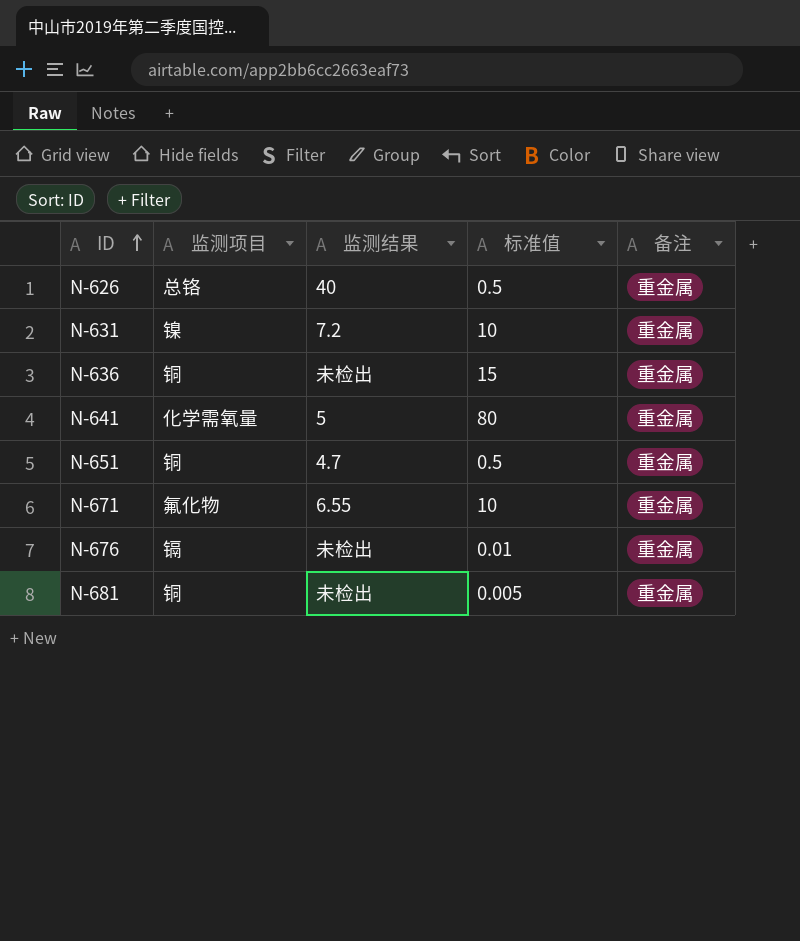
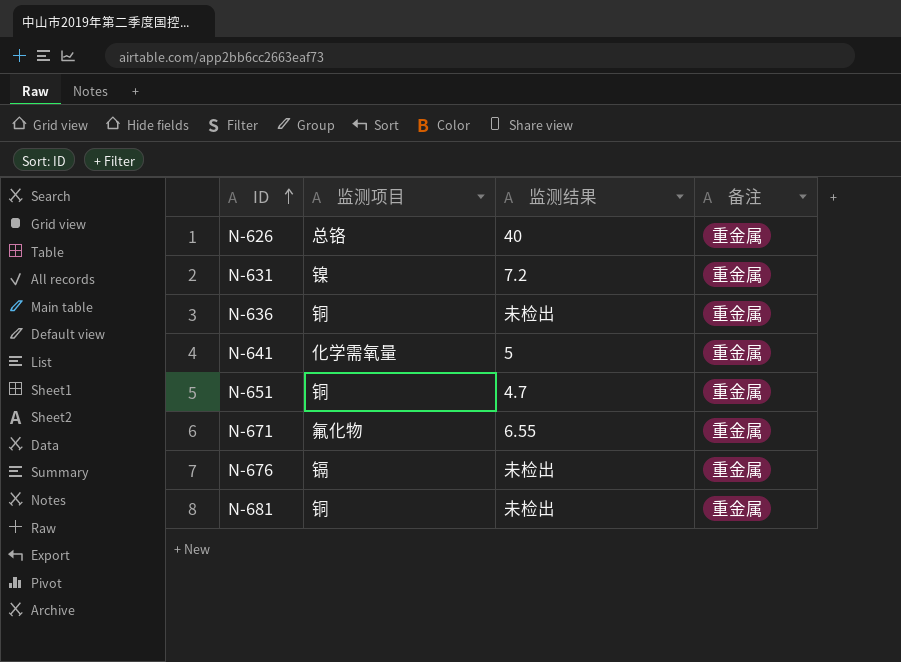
column 标准值 | position: 4 -> none

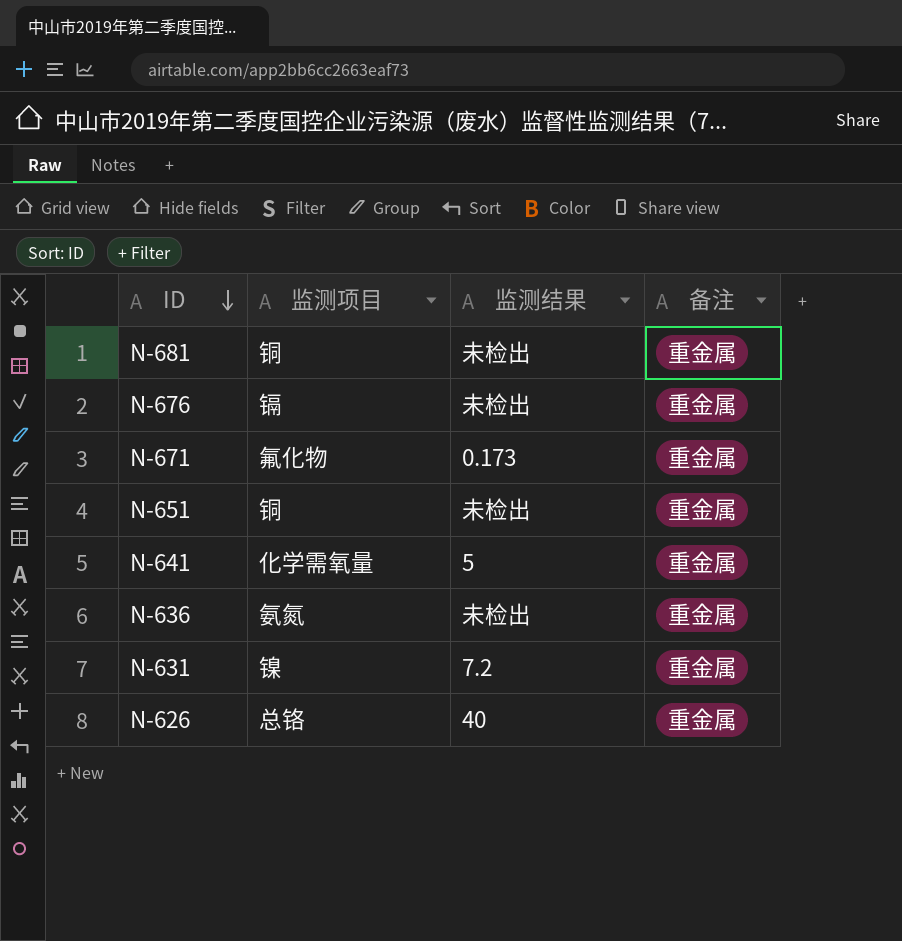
row order: ID ascending -> ID descending
N-671 | 监测结果: 6.55 -> 0.173
N-651 | 监测结果: 4.7 -> 未检出
N-636 | 监测项目: 铜 -> 氨氮

